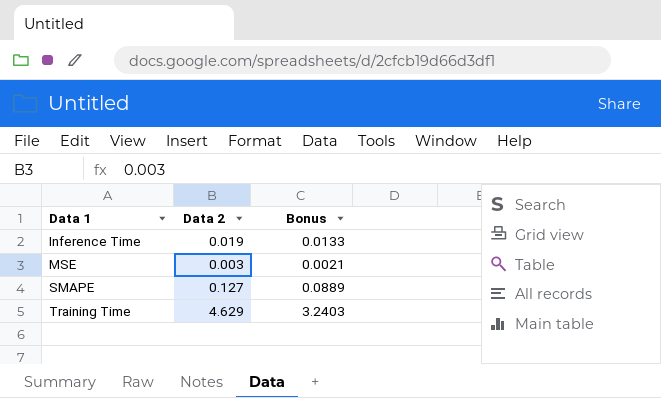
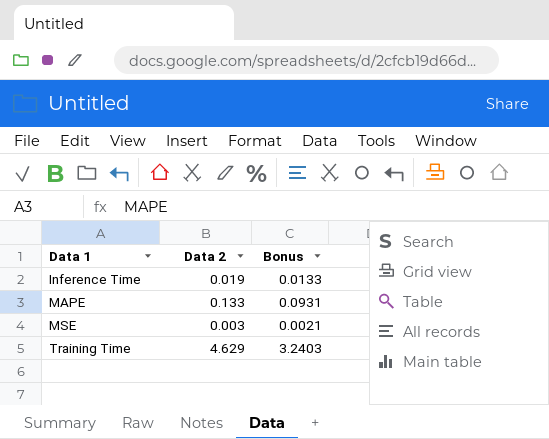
row SMAPE: 0.127 | 0.0889 -> none
row MAPE: none -> 0.133 | 0.0931

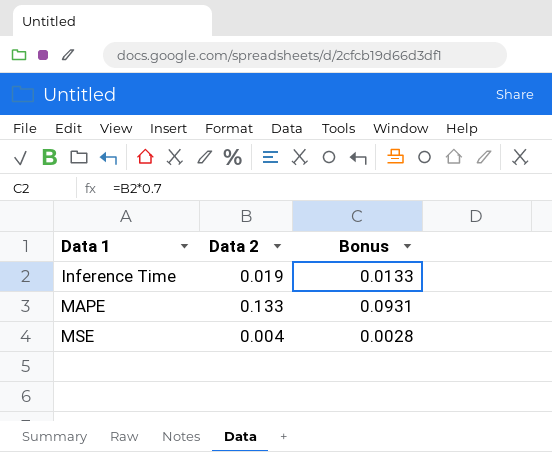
row Training Time: 4.629 | 3.2403 -> none
MSE | Data 2: 0.003 -> 0.004
MSE | Bonus: 0.0021 -> 0.0028

